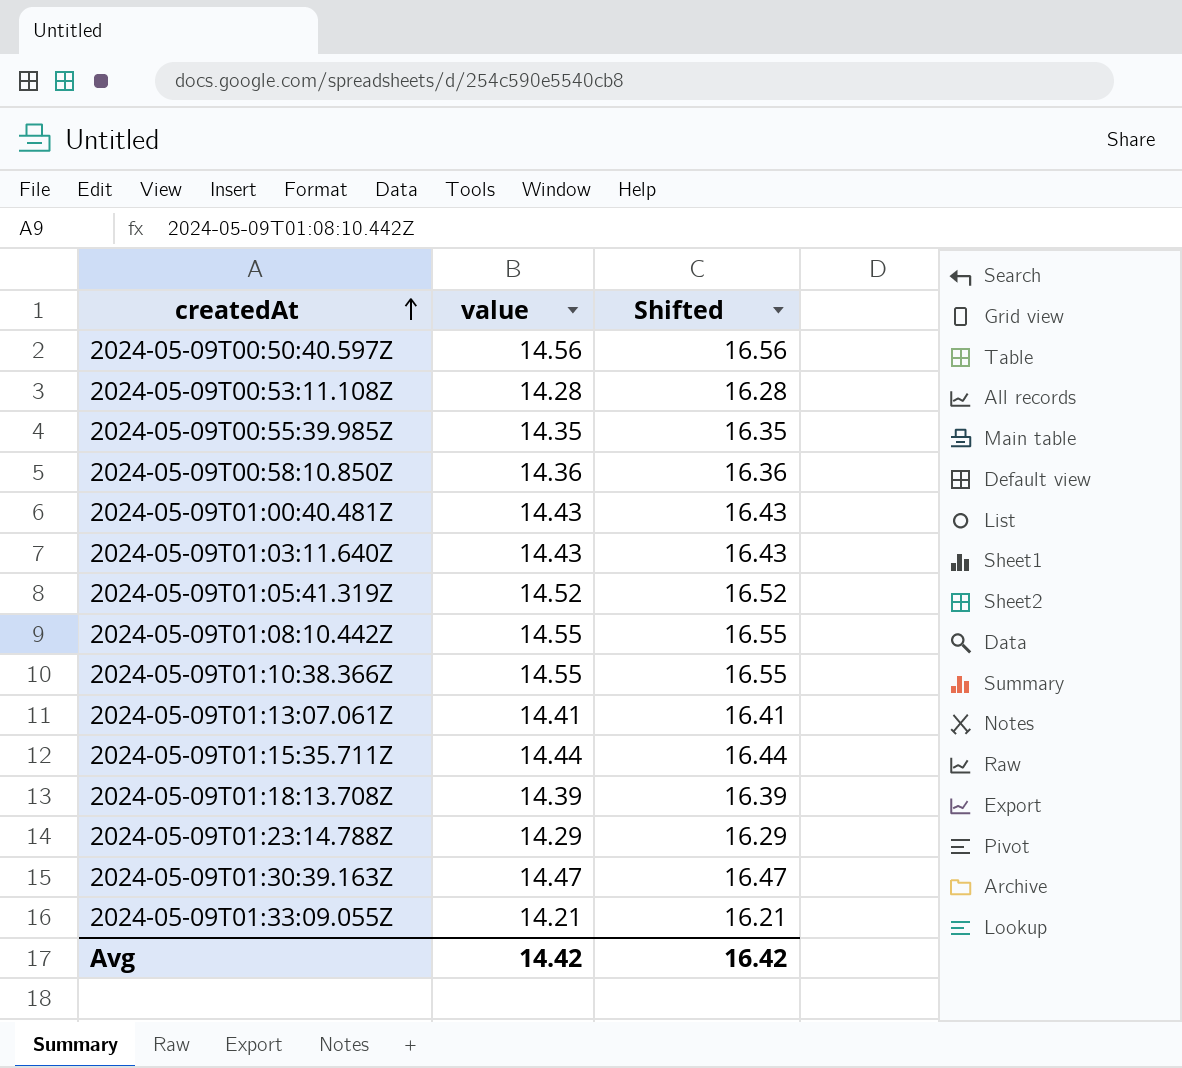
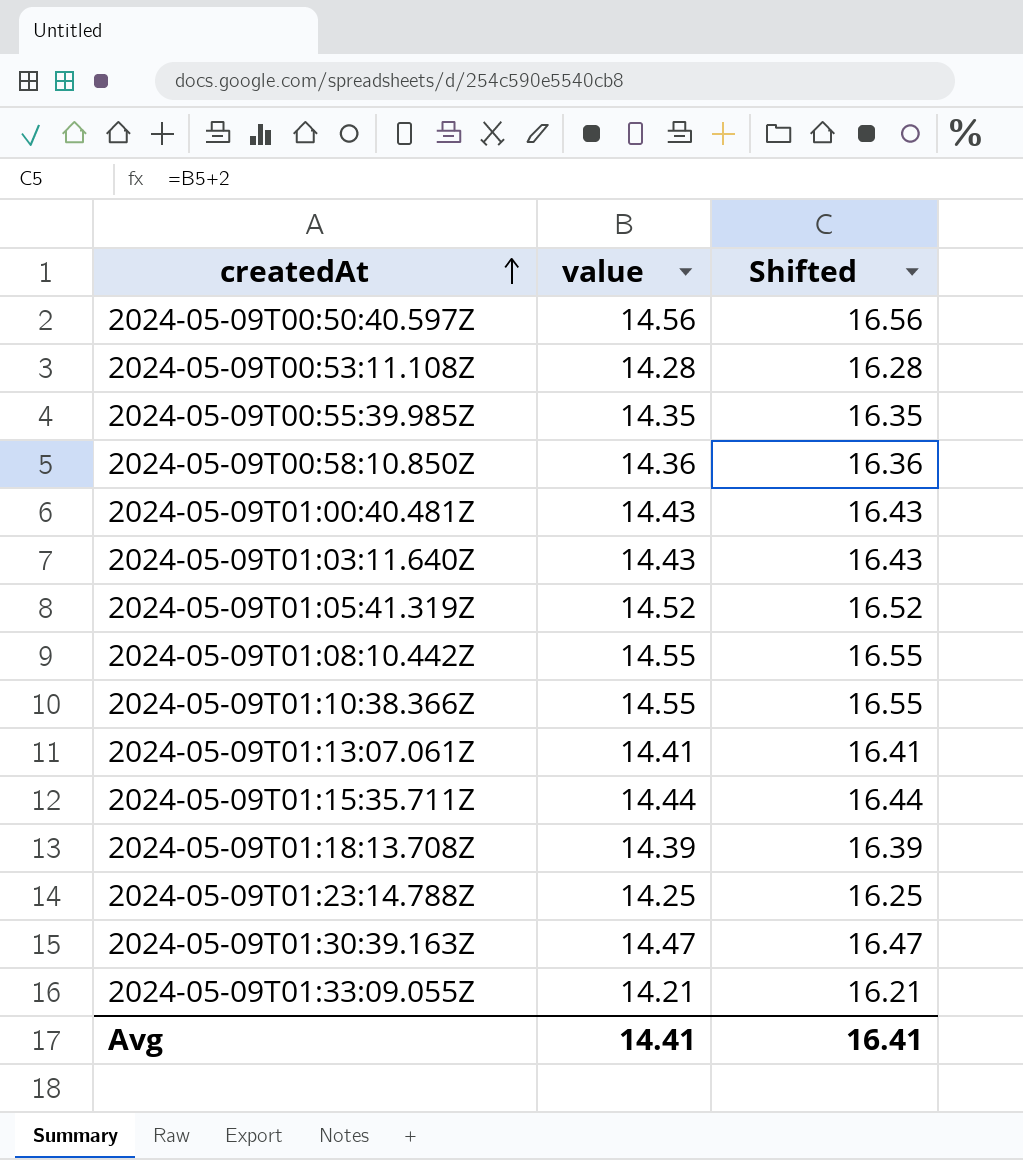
2024-05-09T01:23:14.788Z | value: 14.29 -> 14.25
2024-05-09T01:23:14.788Z | Shifted: 16.29 -> 16.25
Avg | value: 14.42 -> 14.41
Avg | Shifted: 16.42 -> 16.41

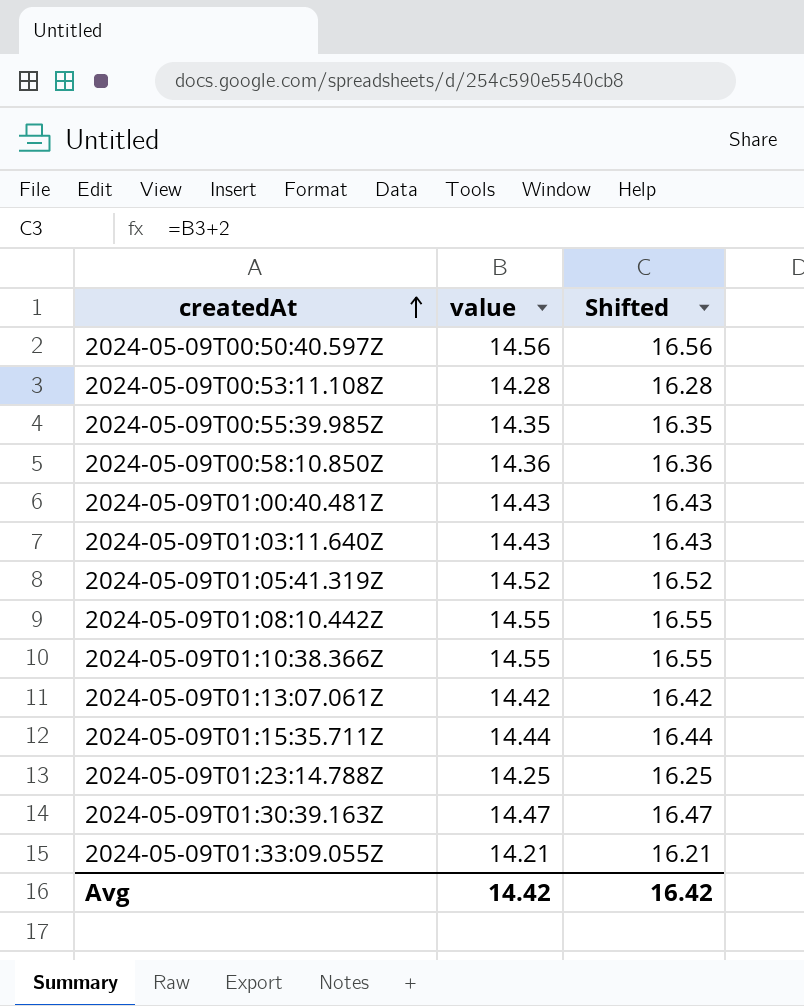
row 2024-05-09T01:18:13.708Z: 14.39 | 16.39 -> none
2024-05-09T01:13:07.061Z | value: 14.41 -> 14.42
2024-05-09T01:13:07.061Z | Shifted: 16.41 -> 16.42
Avg | value: 14.41 -> 14.42
Avg | Shifted: 16.41 -> 16.42

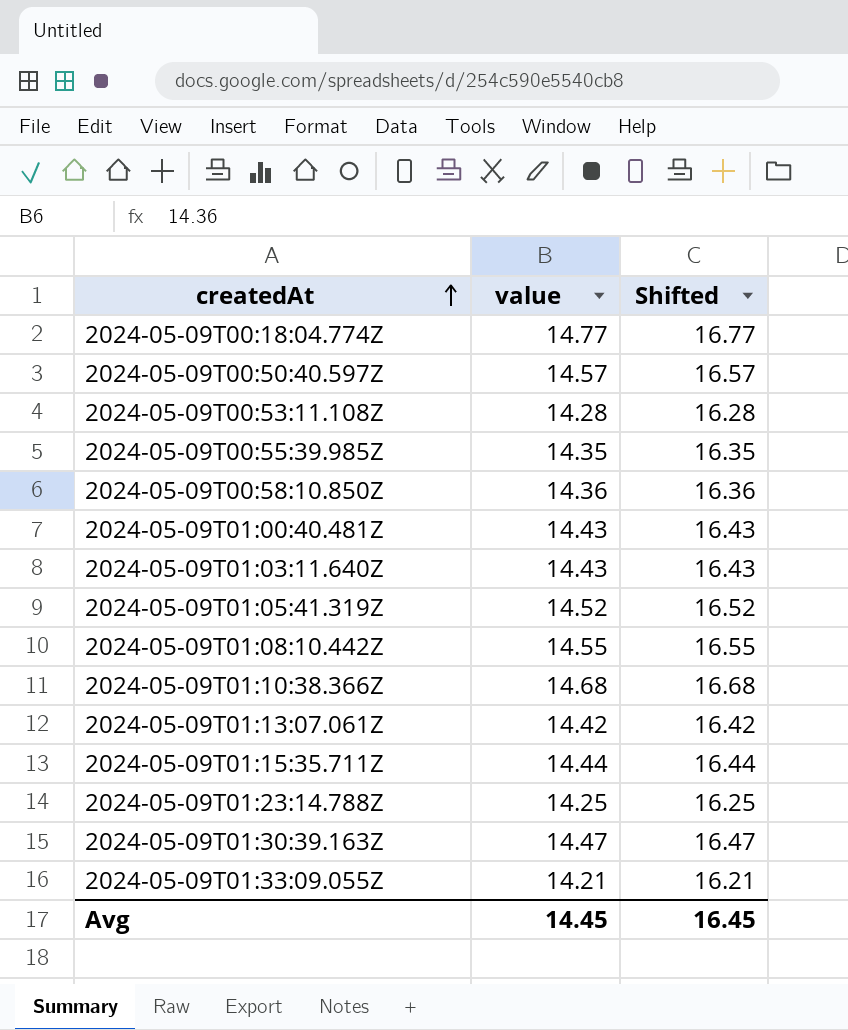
row 2024-05-09T00:18:04.774Z: none -> 14.77 | 16.77
2024-05-09T00:50:40.597Z | value: 14.56 -> 14.57
2024-05-09T00:50:40.597Z | Shifted: 16.56 -> 16.57
2024-05-09T01:10:38.366Z | value: 14.55 -> 14.68
2024-05-09T01:10:38.366Z | Shifted: 16.55 -> 16.68
Avg | value: 14.42 -> 14.45
Avg | Shifted: 16.42 -> 16.45

